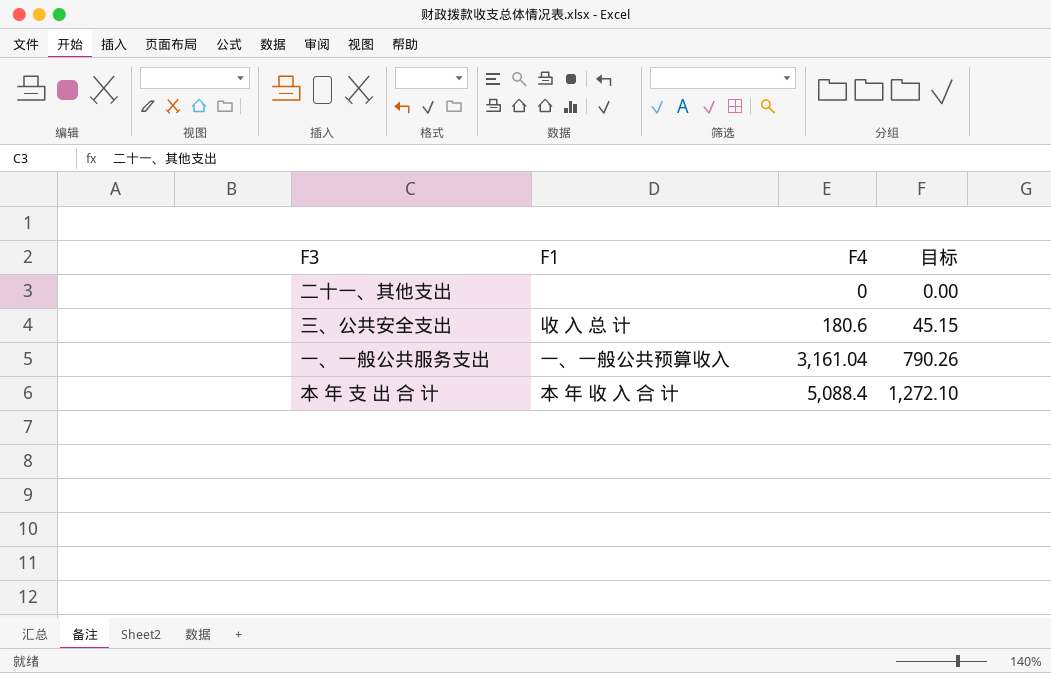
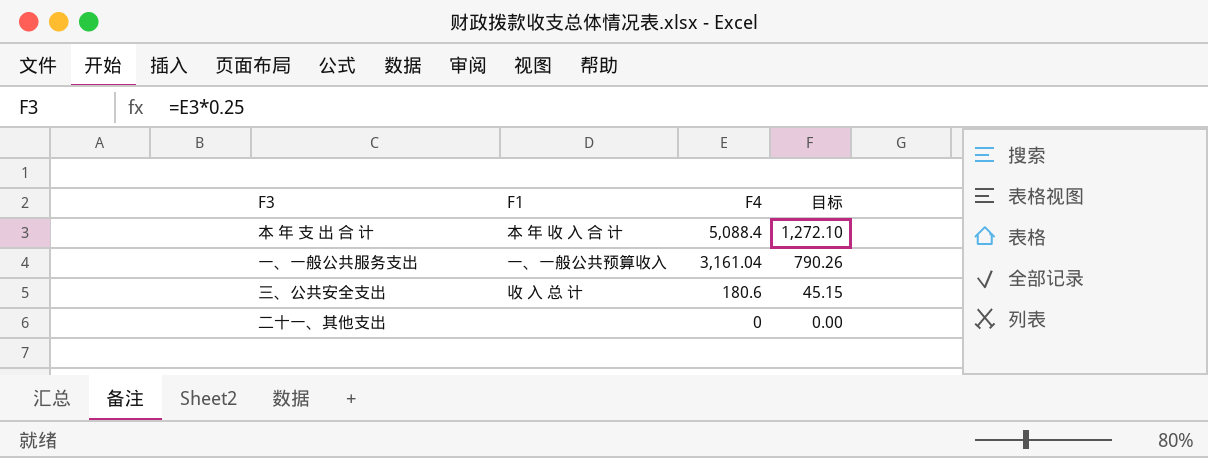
row order: F4 ascending -> F4 descending

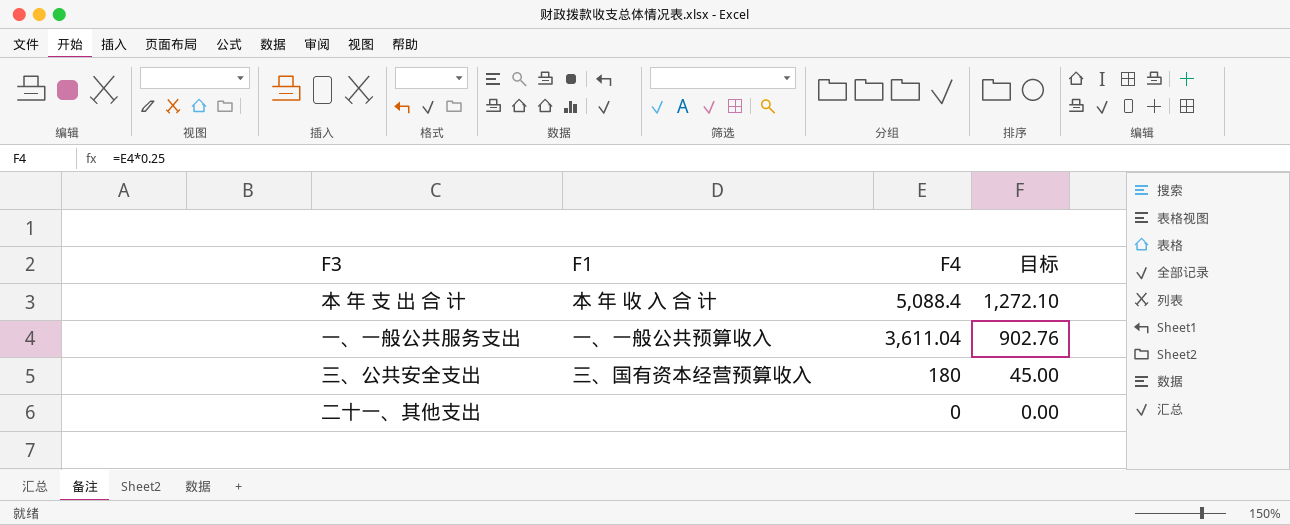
一、一般公共服务支出 | F4: 3,161.04 -> 3,611.04
一、一般公共服务支出 | 目标: 790.26 -> 902.76
三、公共安全支出 | F1: 收 入 总 计 -> 三、国有资本经营预算收入
三、公共安全支出 | F4: 180.6 -> 180
三、公共安全支出 | 目标: 45.15 -> 45.00

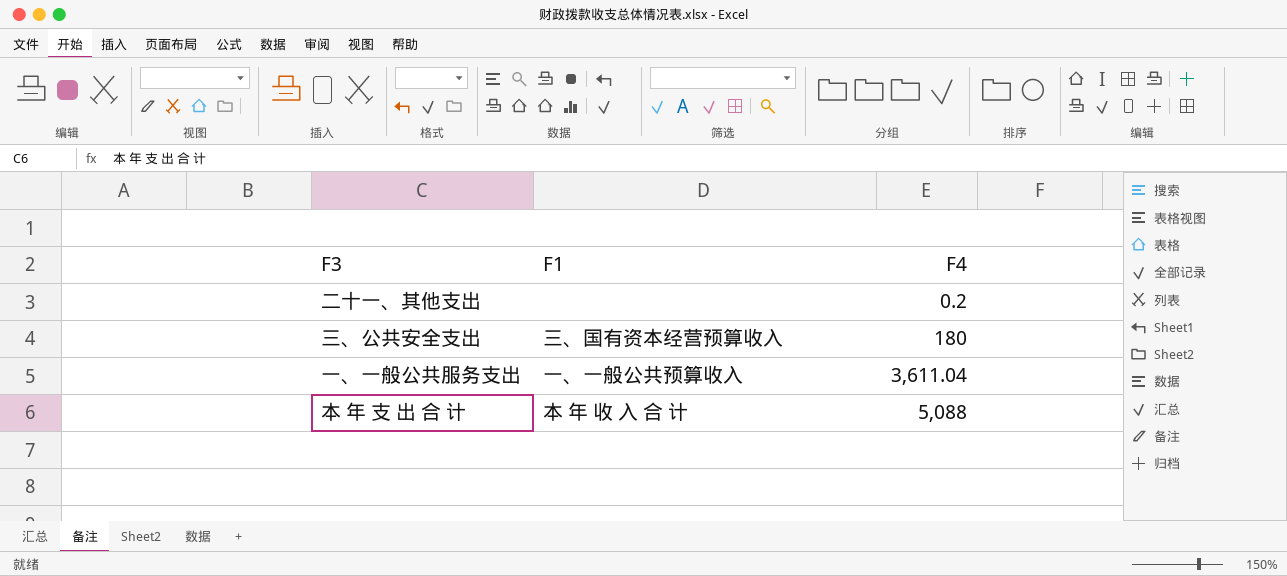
row order: F4 descending -> F4 ascending
column 目标 | formula: [F4] * 0.25 -> none
二十一、其他支出 | F4: 0 -> 0.2
本 年 支 出 合 计 | F4: 5,088.4 -> 5,088

